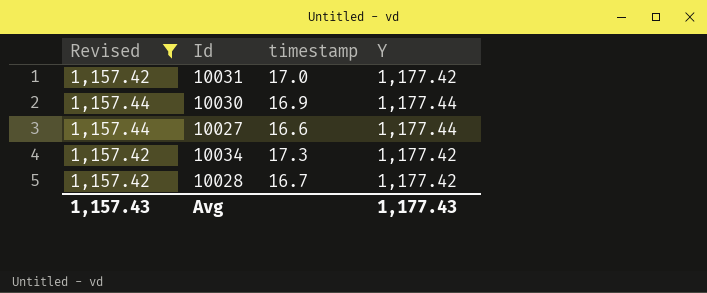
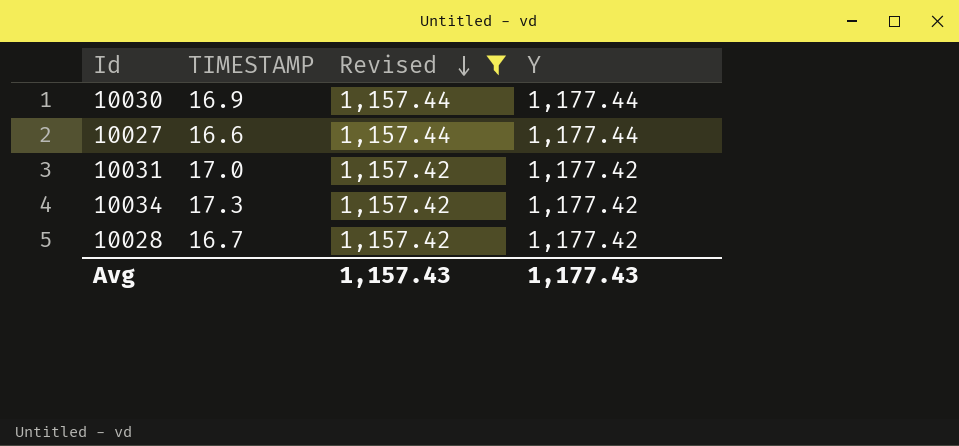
row order: none -> Revised descending
column name: timestamp -> TIMESTAMP
column Revised | position: 1 -> 3

